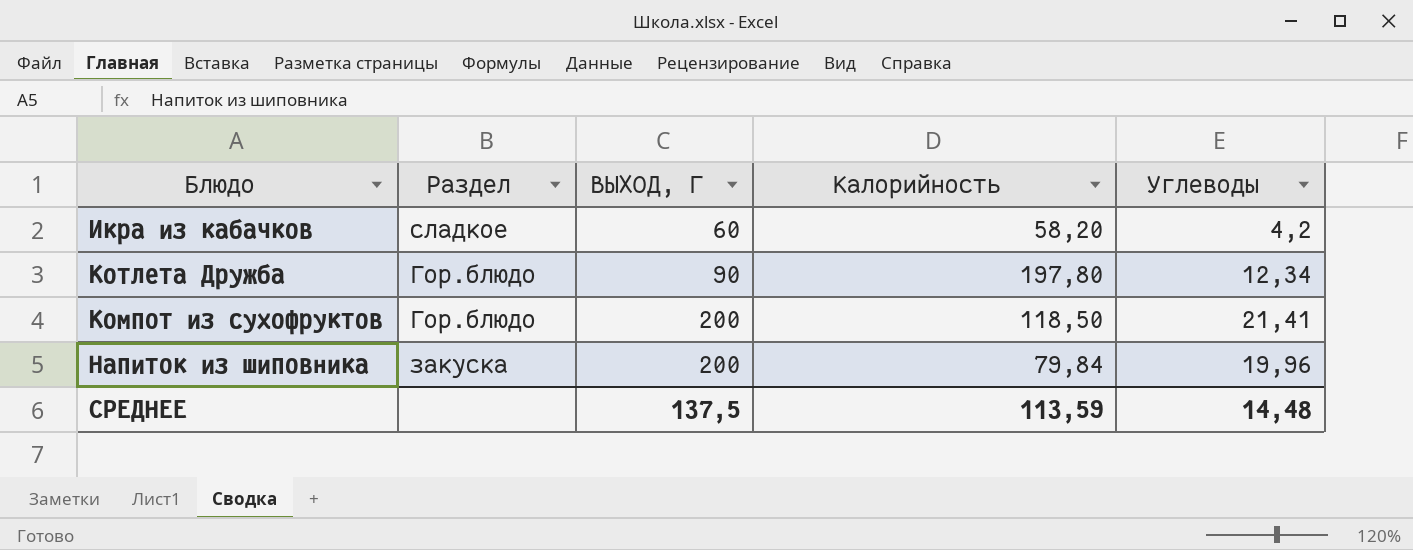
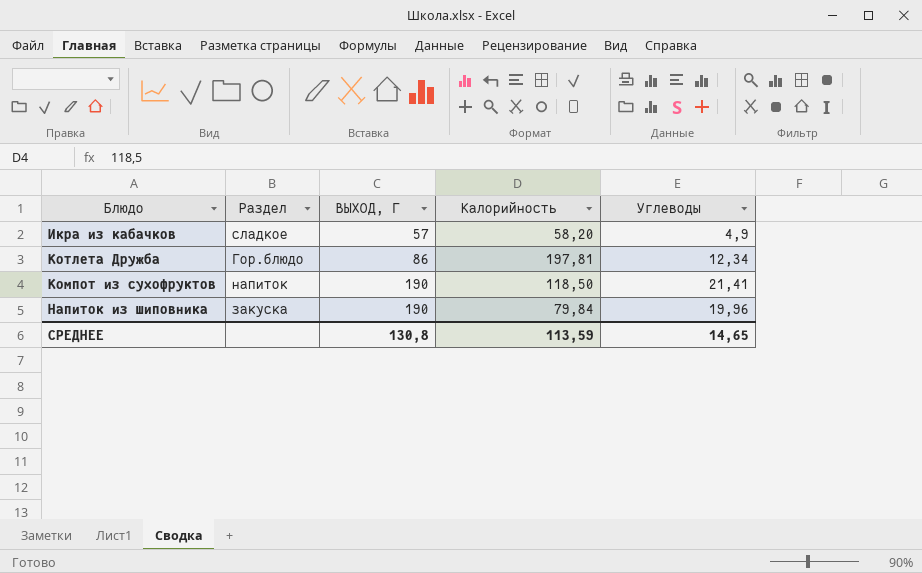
Икра из кабачков | ВЫХОД, Г: 60 -> 57
Икра из кабачков | Углеводы: 4,2 -> 4,9
Котлета Дружба | ВЫХОД, Г: 90 -> 86
Котлета Дружба | Калорийность: 197,80 -> 197,81
Компот из сухофруктов | Раздел: Гор.блюдо -> напиток
Компот из сухофруктов | ВЫХОД, Г: 200 -> 190
Напиток из шиповника | ВЫХОД, Г: 200 -> 190
СРЕДНЕЕ | ВЫХОД, Г: 137,5 -> 130,8
СРЕДНЕЕ | Углеводы: 14,48 -> 14,65

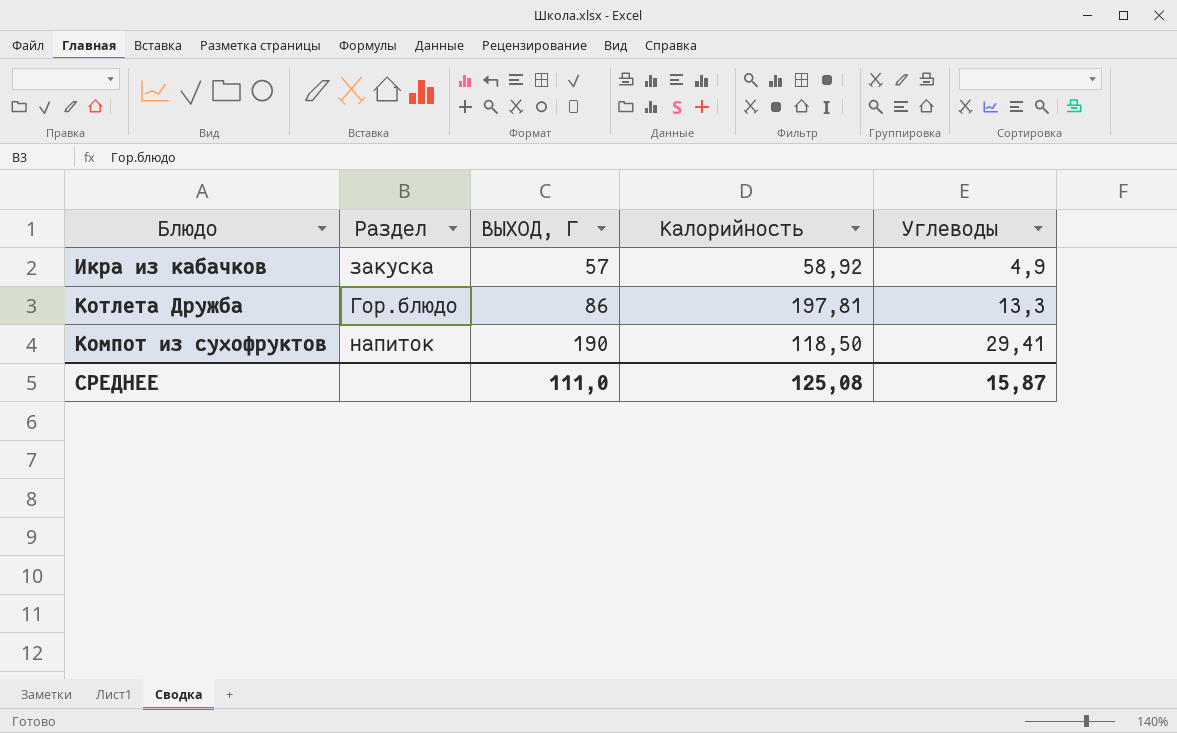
row Напиток из шиповника: закуска | 190 | 79,84 | 19,96 -> none
Икра из кабачков | Раздел: сладкое -> закуска
Икра из кабачков | Калорийность: 58,20 -> 58,92
Котлета Дружба | Углеводы: 12,34 -> 13,3
Компот из сухофруктов | Углеводы: 21,41 -> 29,41
СРЕДНЕЕ | ВЫХОД, Г: 130,8 -> 111,0
СРЕДНЕЕ | Калорийность: 113,59 -> 125,08
СРЕДНЕЕ | Углеводы: 14,65 -> 15,87

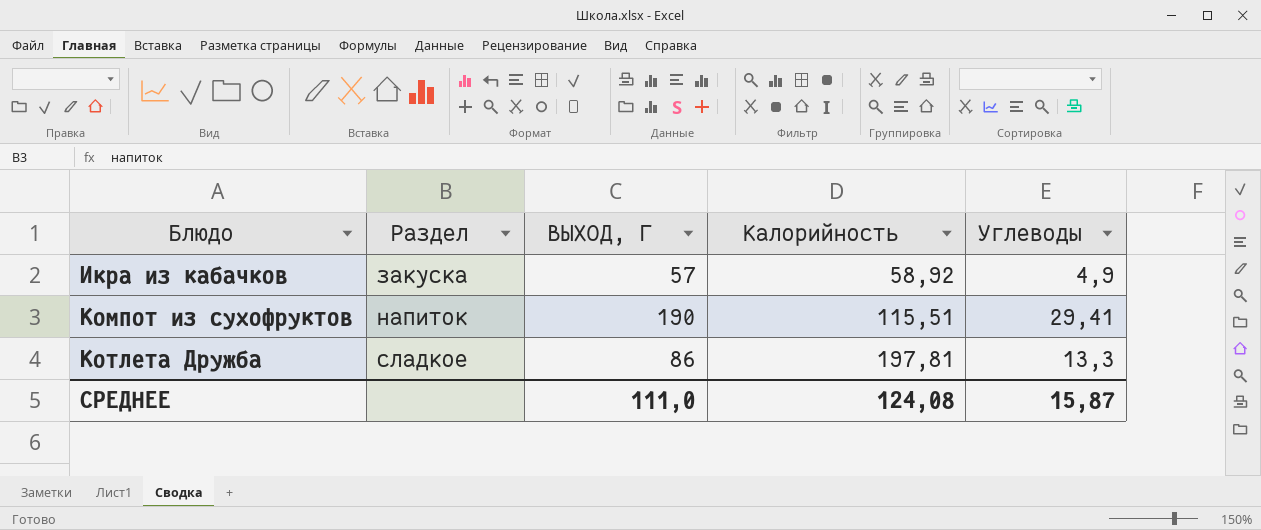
row order: ВЫХОД, Г ascending -> Блюдо ascending
Компот из сухофруктов | Калорийность: 118,50 -> 115,51
Котлета Дружба | Раздел: Гор.блюдо -> сладкое
СРЕДНЕЕ | Калорийность: 125,08 -> 124,08

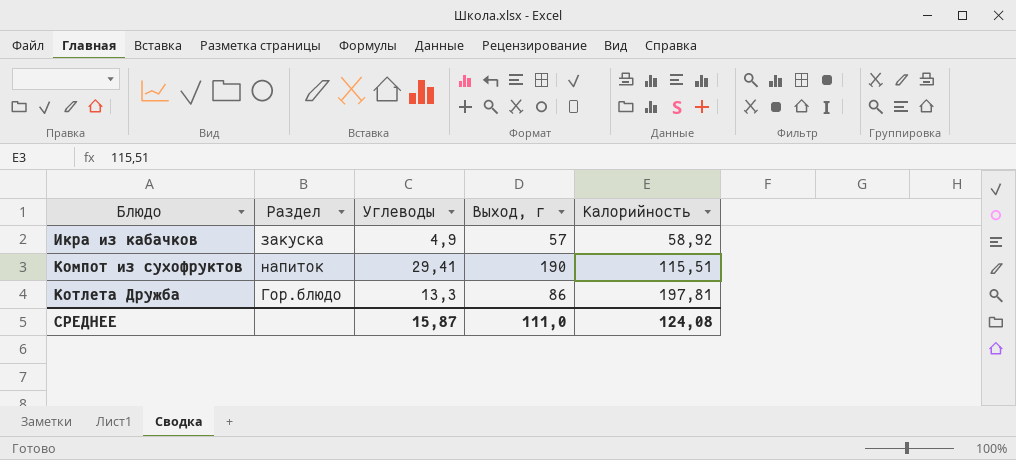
column Углеводы | position: 5 -> 3
column name: ВЫХОД, Г -> Выход, г
Котлета Дружба | Раздел: сладкое -> Гор.блюдо

